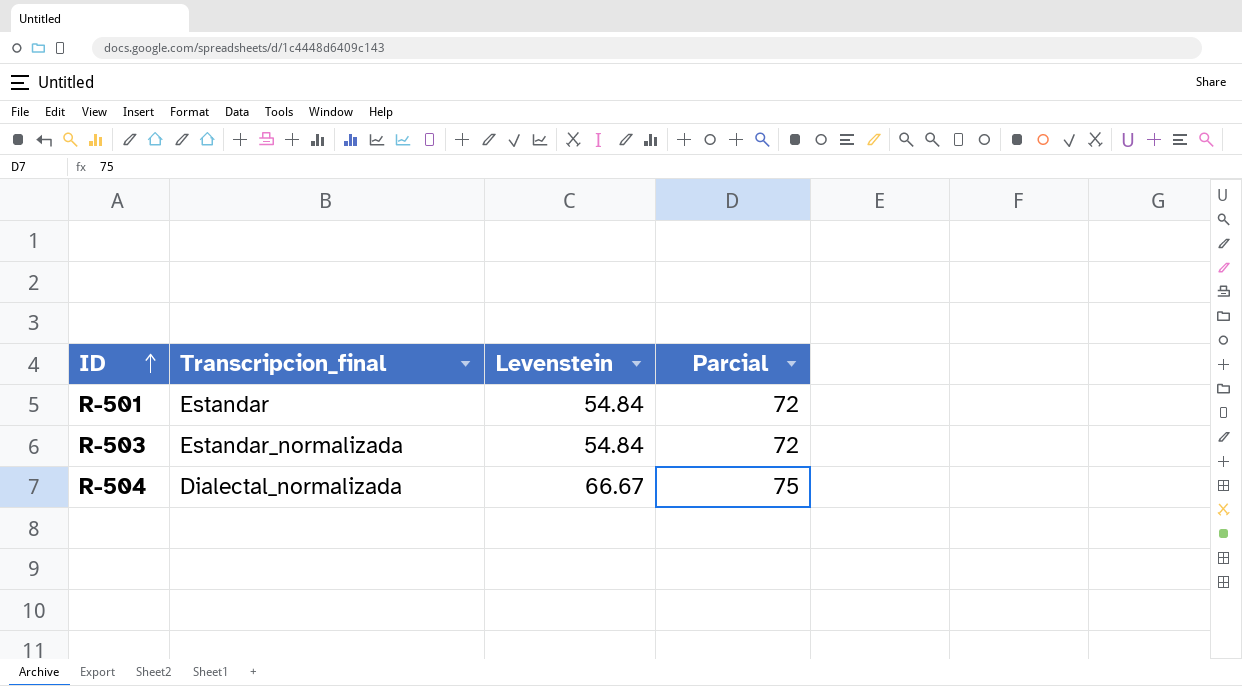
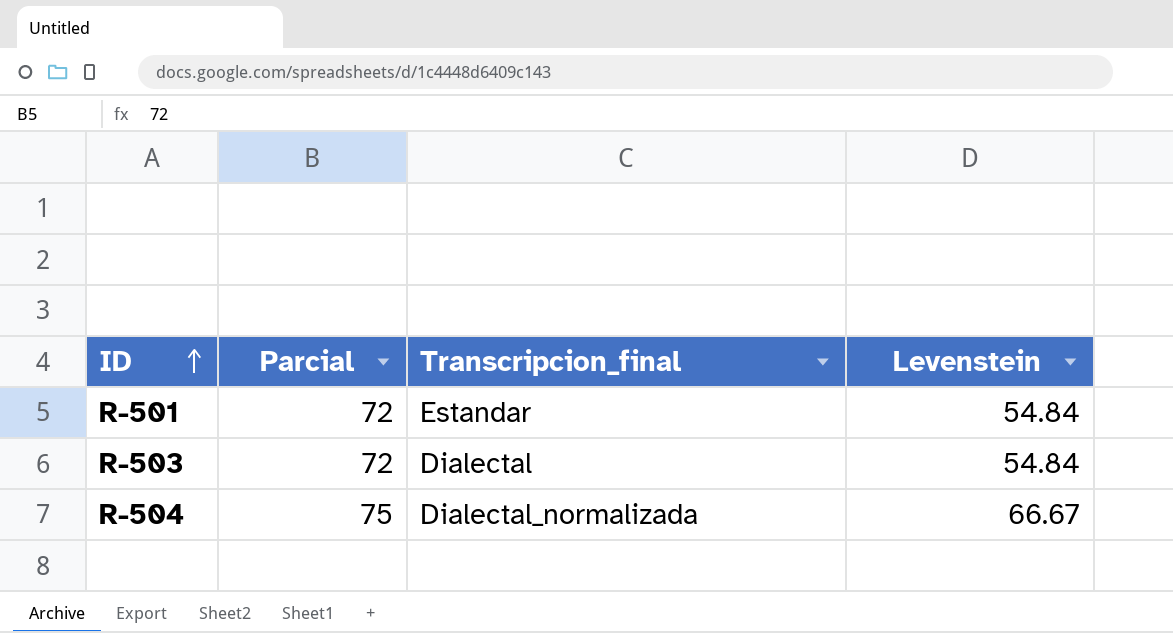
column Parcial | position: 4 -> 2
R-503 | Transcripcion_final: Estandar_normalizada -> Dialectal

